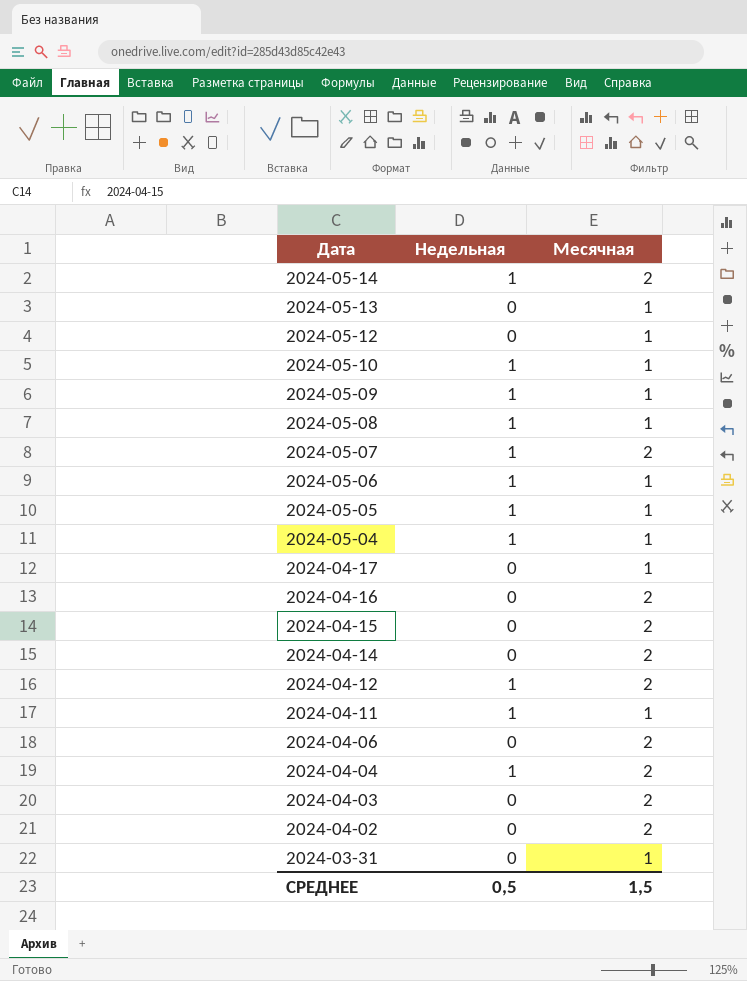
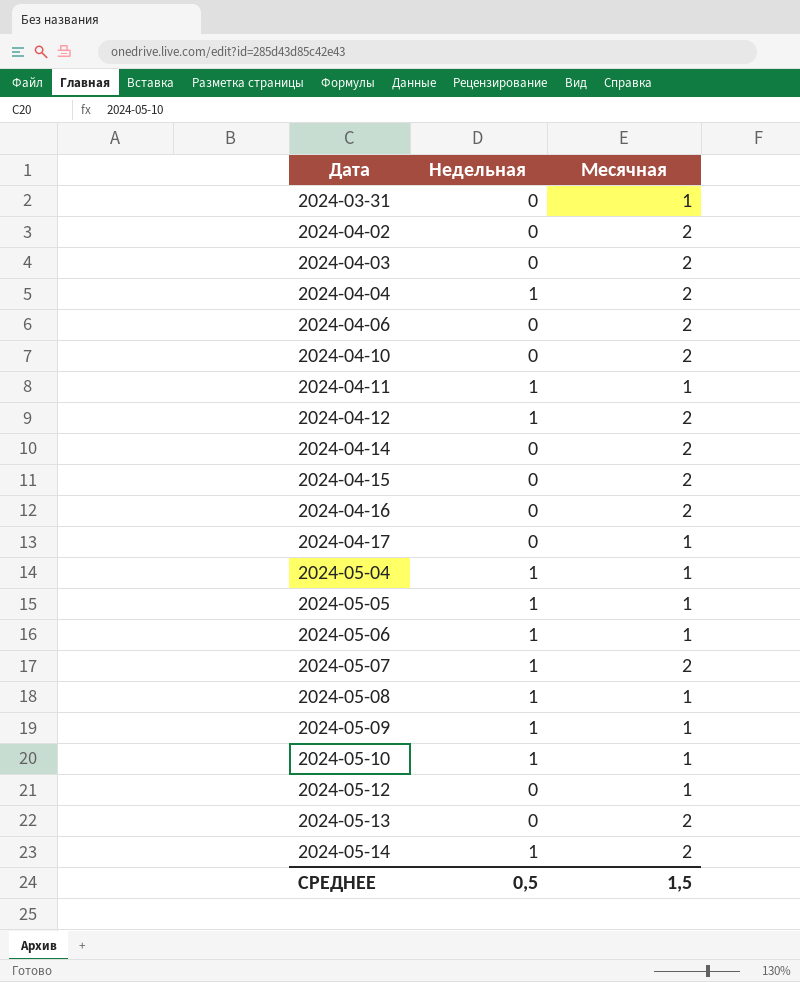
row order: Дата descending -> Дата ascending
row 2024-04-10: none -> 0 | 2
2024-05-13 | Месячная: 1 -> 2

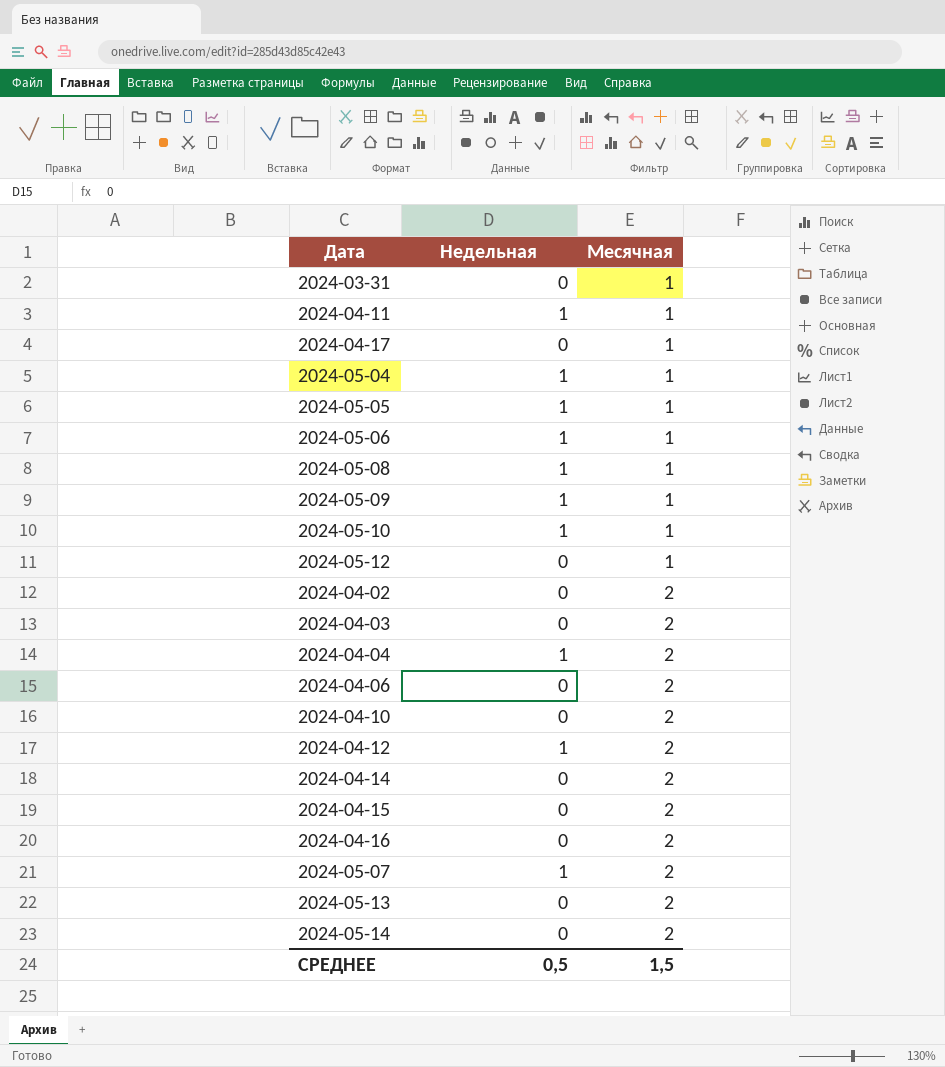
row order: Дата ascending -> Месячная ascending
2024-05-14 | Недельная: 1 -> 0

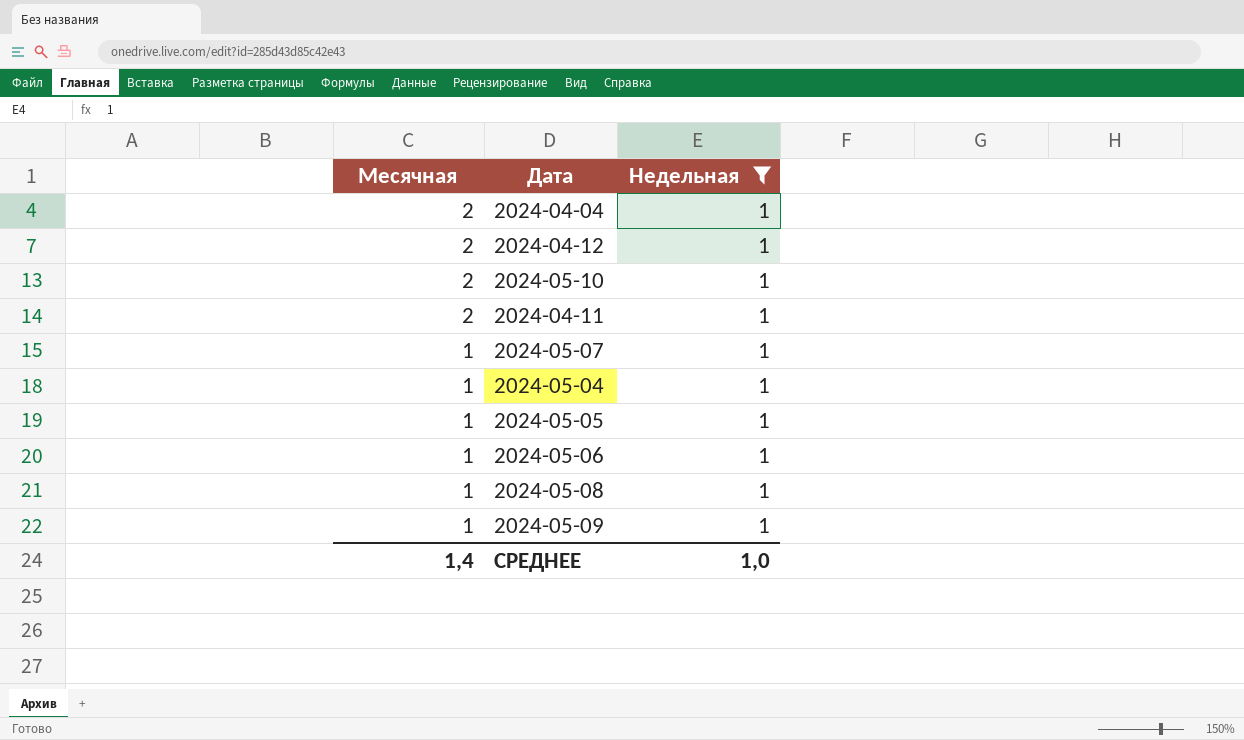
filter: none -> Недельная = 1
row order: Месячная ascending -> Месячная descending
column Месячная | position: 3 -> 1
2024-05-10 | Месячная: 1 -> 2
2024-04-11 | Месячная: 1 -> 2
2024-05-07 | Месячная: 2 -> 1
СРЕДНЕЕ | Месячная: 1,5 -> 1,4
СРЕДНЕЕ | Недельная: 0,5 -> 1,0

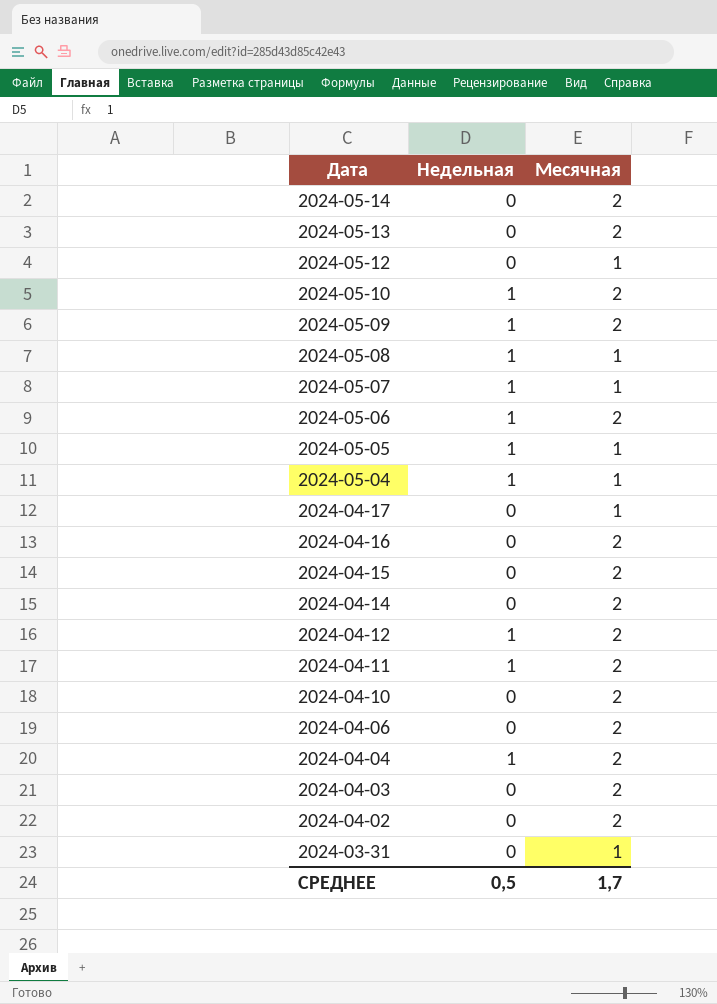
filter: Недельная = 1 -> none
row order: Месячная descending -> Дата descending
column Месячная | position: 1 -> 3
2024-05-09 | Месячная: 1 -> 2
2024-05-06 | Месячная: 1 -> 2
СРЕДНЕЕ | Недельная: 1,0 -> 0,5
СРЕДНЕЕ | Месячная: 1,4 -> 1,7

